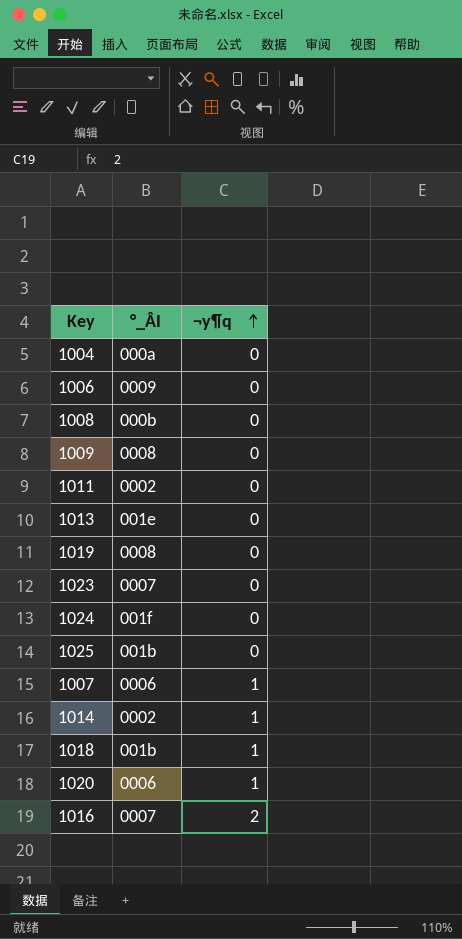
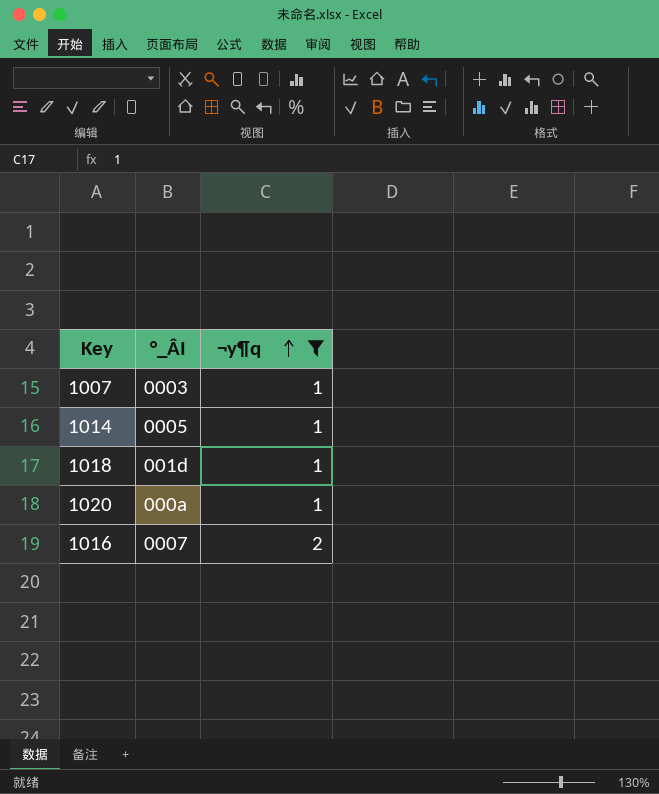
filter: none -> ¬y¶q != 0
1007 | °_ÂI: 0006 -> 0003
1014 | °_ÂI: 0002 -> 0005
1018 | °_ÂI: 001b -> 001d
1020 | °_ÂI: 0006 -> 000a

